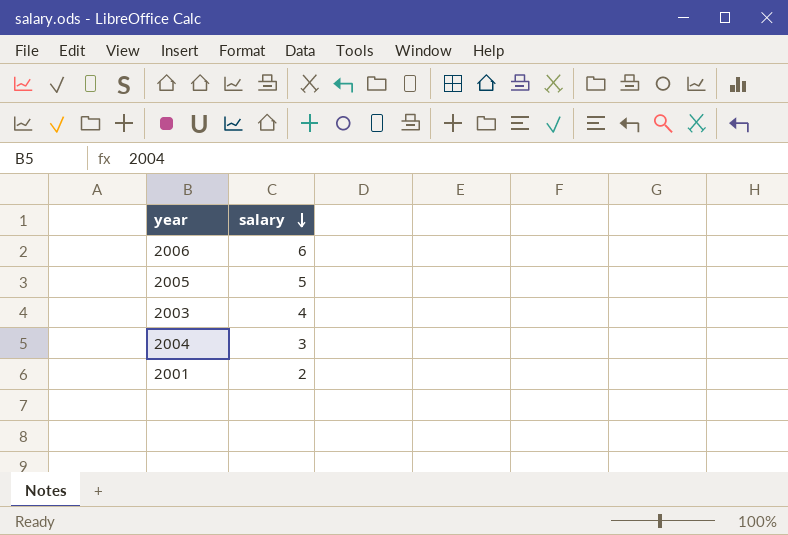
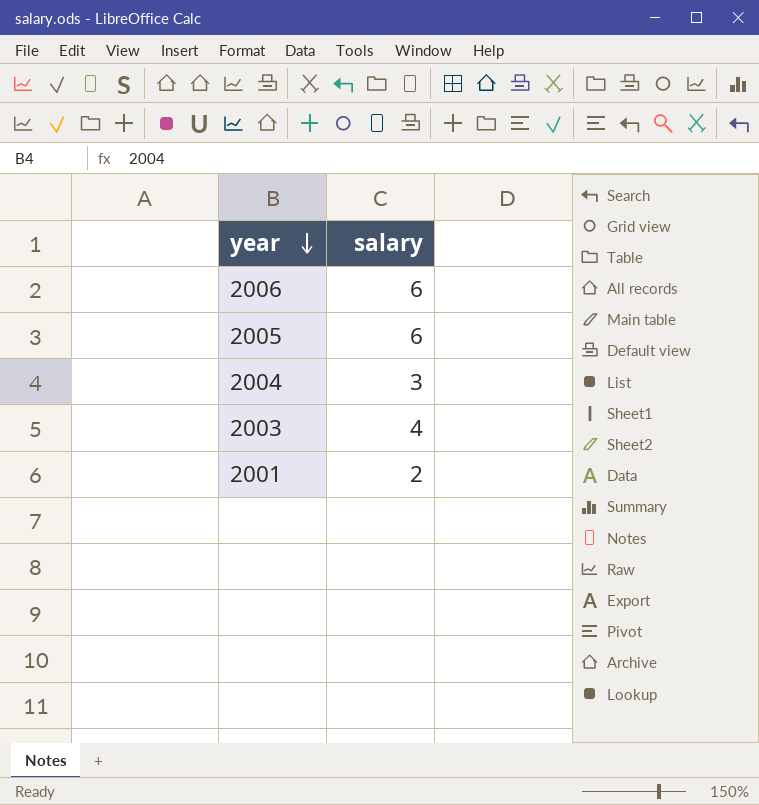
row order: salary descending -> year descending
2005 | salary: 5 -> 6

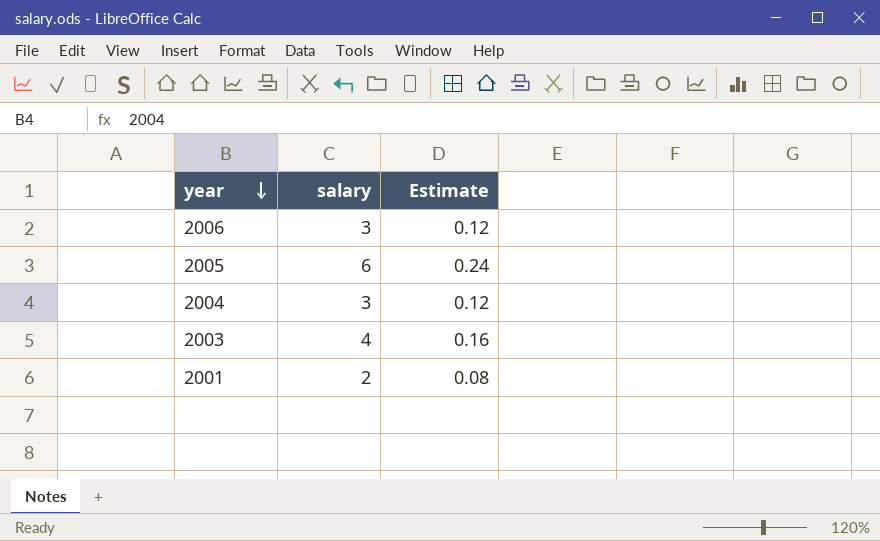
column Estimate | formula: none -> [salary] * 0.04
2006 | salary: 6 -> 3

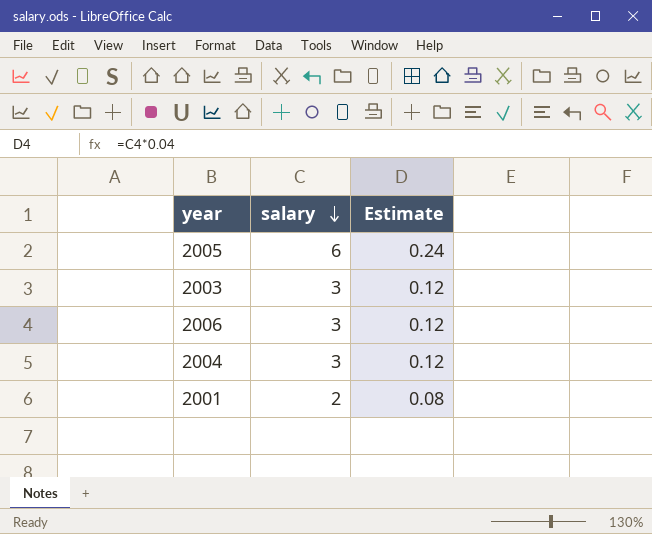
row order: year descending -> salary descending
2003 | salary: 4 -> 3
2003 | Estimate: 0.16 -> 0.12

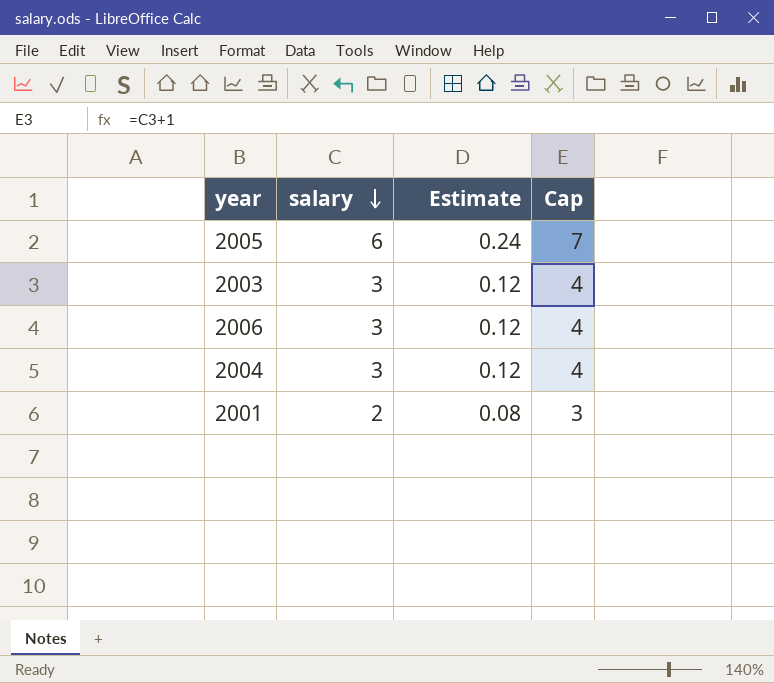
column Cap | formula: none -> [salary] + 1

